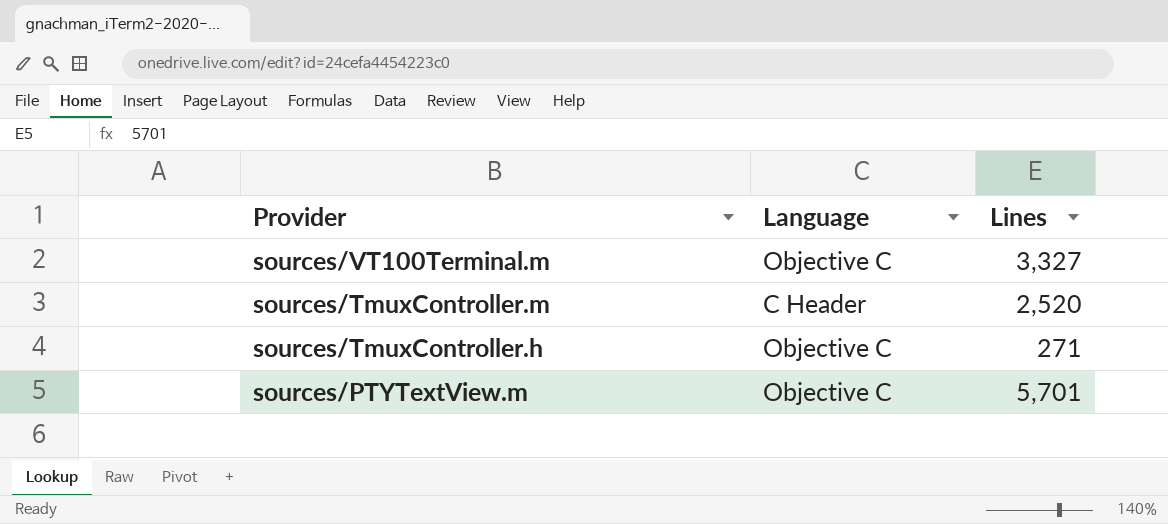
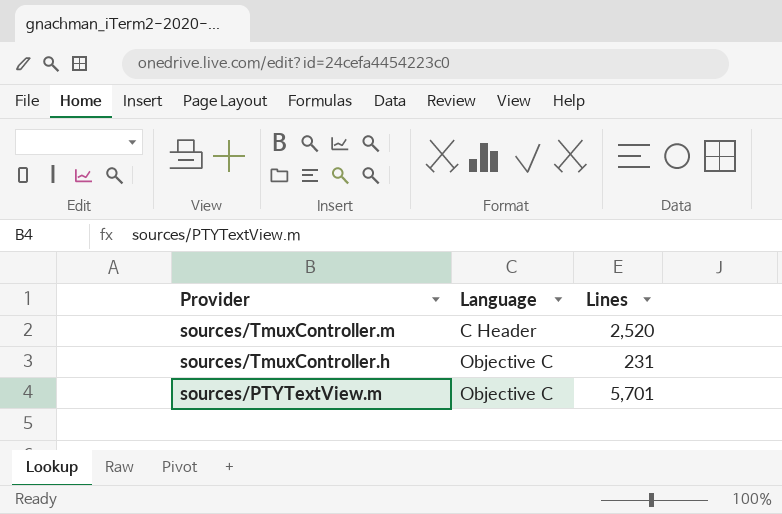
row sources/VT100Terminal.m: Objective C | 3,327 -> none
sources/TmuxController.h | Lines: 271 -> 231

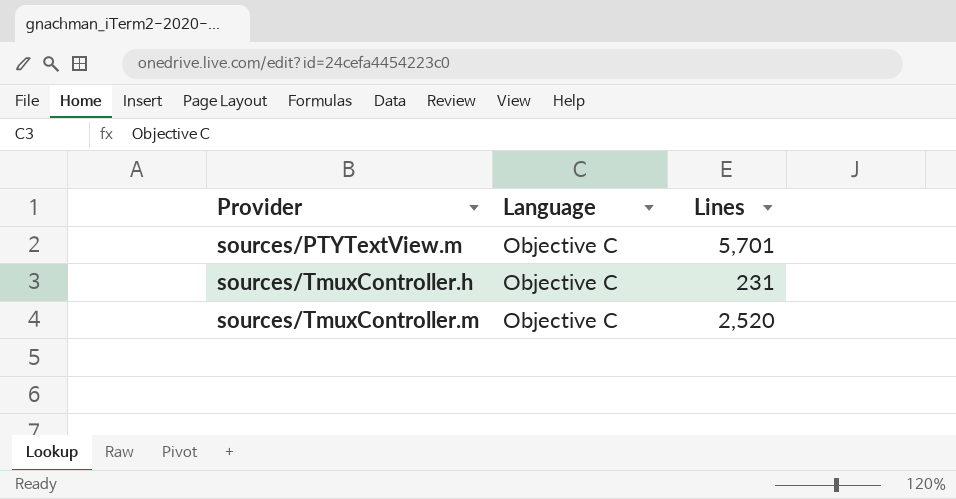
row order: Provider descending -> Provider ascending
sources/TmuxController.m | Language: C Header -> Objective C

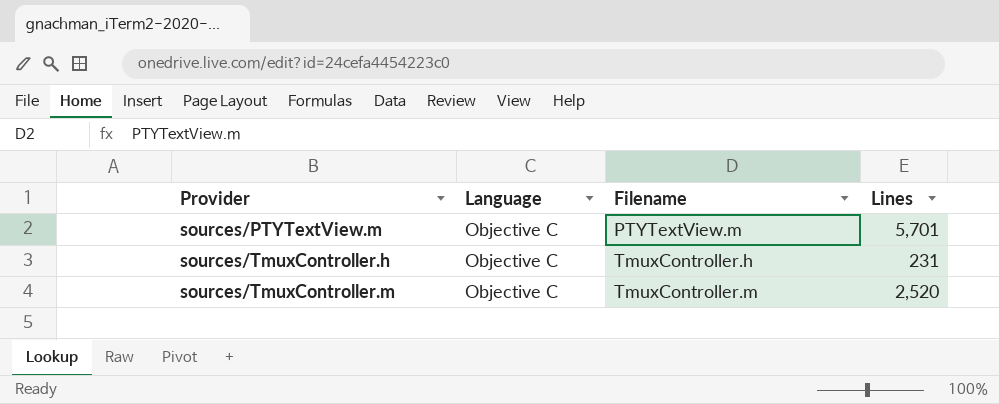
column Filename | position: none -> 3

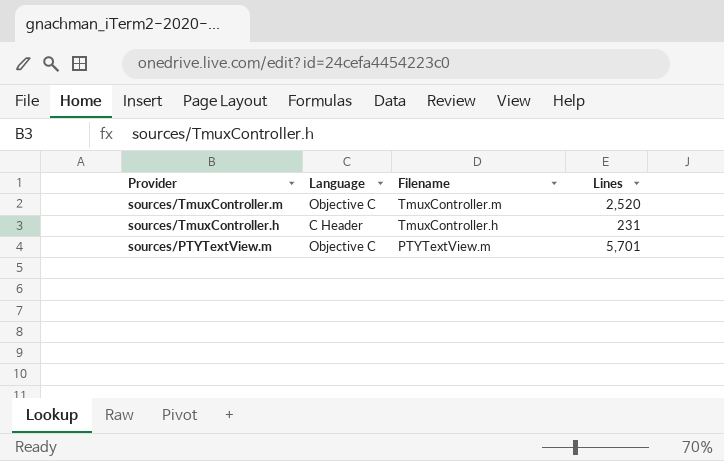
row order: Provider ascending -> Provider descending
sources/TmuxController.h | Language: Objective C -> C Header

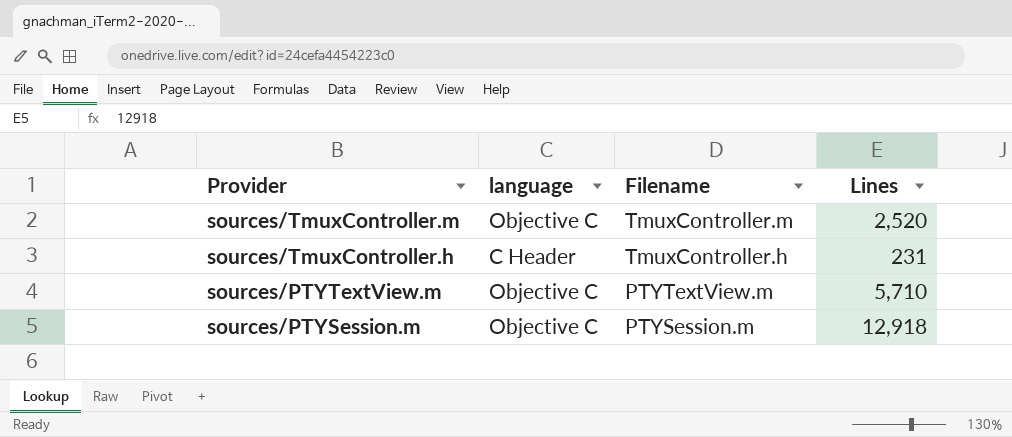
column name: Language -> language
sources/PTYTextView.m | Lines: 5,701 -> 5,710
row sources/PTYSession.m: none -> Objective C | PTYSession.m | 12,918

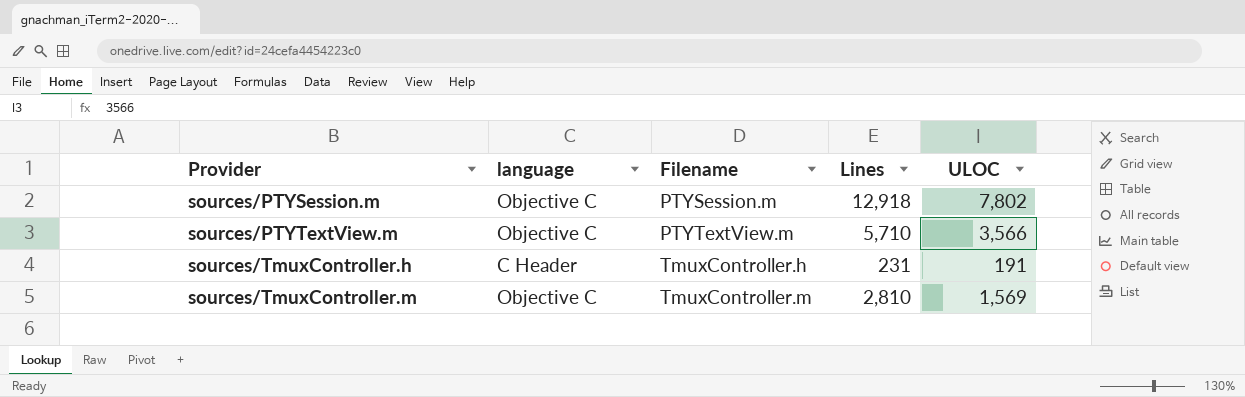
row order: Provider descending -> Provider ascending
column ULOC | position: none -> 5
sources/TmuxController.m | Lines: 2,520 -> 2,810

